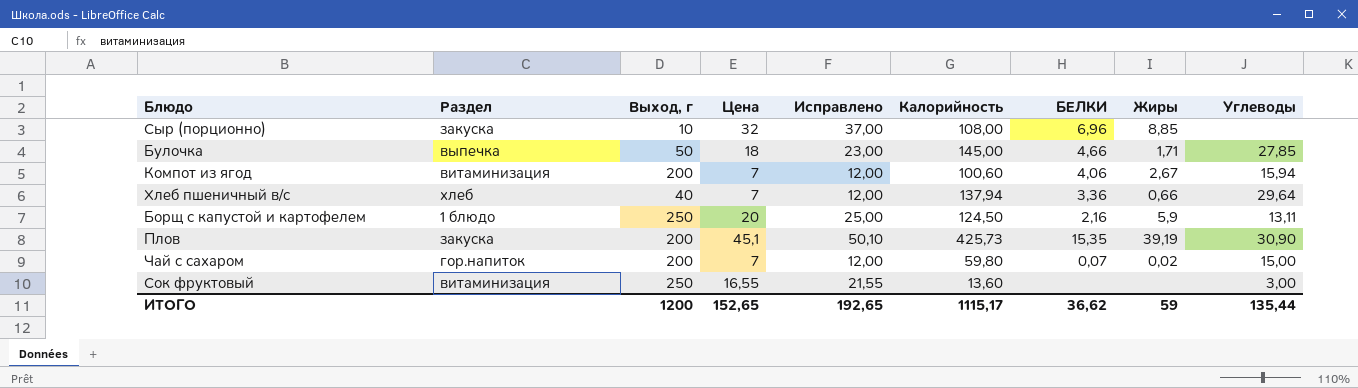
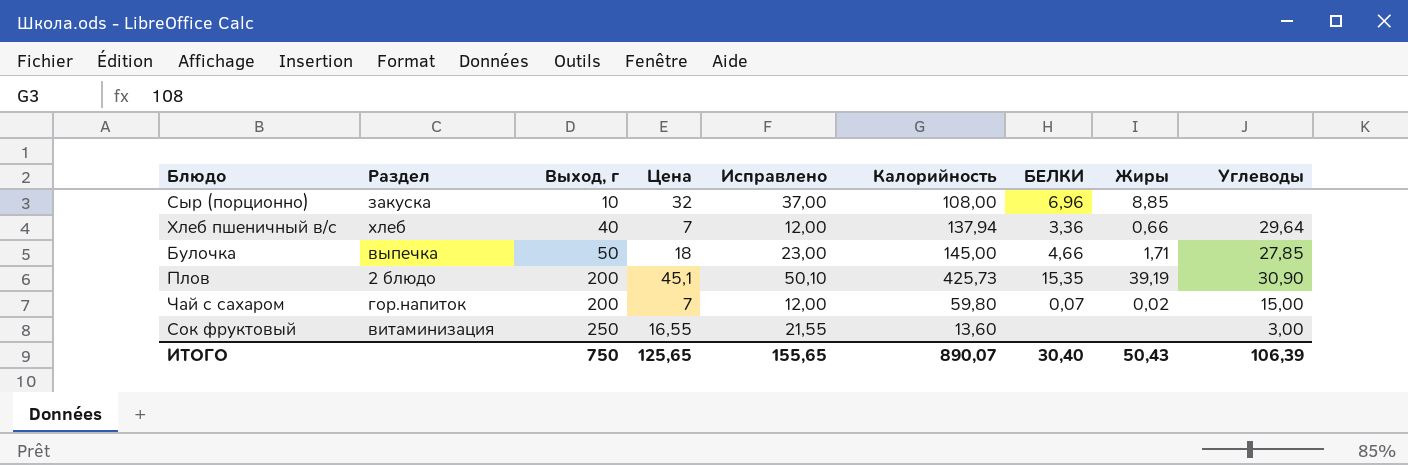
row order: none -> Выход, г ascending
row Компот из ягод: витаминизация | 200 | 7 | 12,00 | 100,60 | 4,06 | 2,67 | 15,94 -> none
row Борщ с капустой и картофелем: 1 блюдо | 250 | 20 | 25,00 | 124,50 | 2,16 | 5,9 | 13,11 -> none
Плов | Раздел: закуска -> 2 блюдо
ИТОГО | Выход, г: 1200 -> 750
ИТОГО | Цена: 152,65 -> 125,65
ИТОГО | Исправлено: 192,65 -> 155,65
ИТОГО | Калорийность: 1115,17 -> 890,07
ИТОГО | БЕЛКИ: 36,62 -> 30,40
ИТОГО | Жиры: 59 -> 50,43
ИТОГО | Углеводы: 135,44 -> 106,39

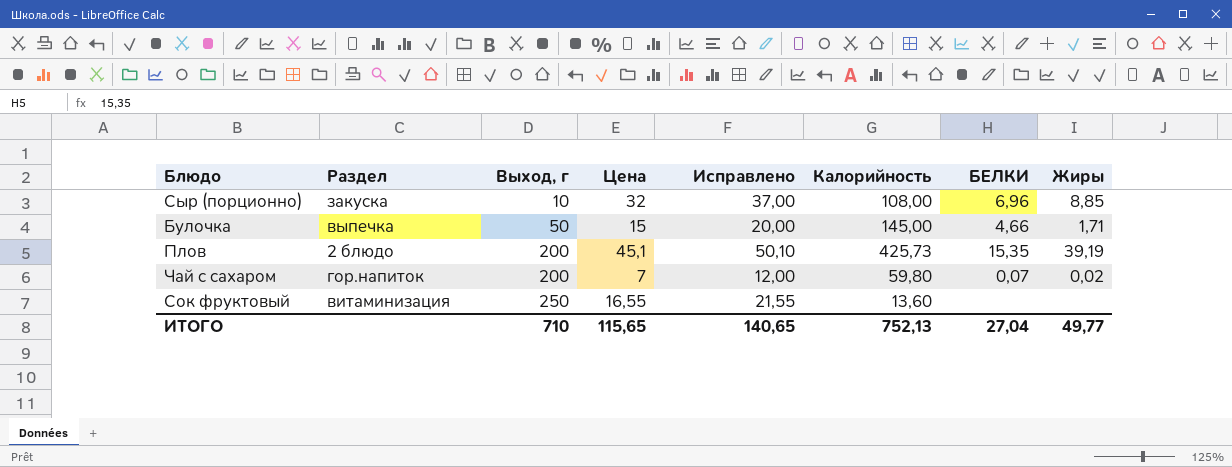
column Углеводы | position: 9 -> none
row Хлеб пшеничный в/с: хлеб | 40 | 7 | 12,00 | 137,94 | 3,36 | 0,66 | 29,64 -> none
Булочка | Цена: 18 -> 15
Булочка | Исправлено: 23,00 -> 20,00
ИТОГО | Выход, г: 750 -> 710
ИТОГО | Цена: 125,65 -> 115,65
ИТОГО | Исправлено: 155,65 -> 140,65
ИТОГО | Калорийность: 890,07 -> 752,13
ИТОГО | БЕЛКИ: 30,40 -> 27,04
ИТОГО | Жиры: 50,43 -> 49,77

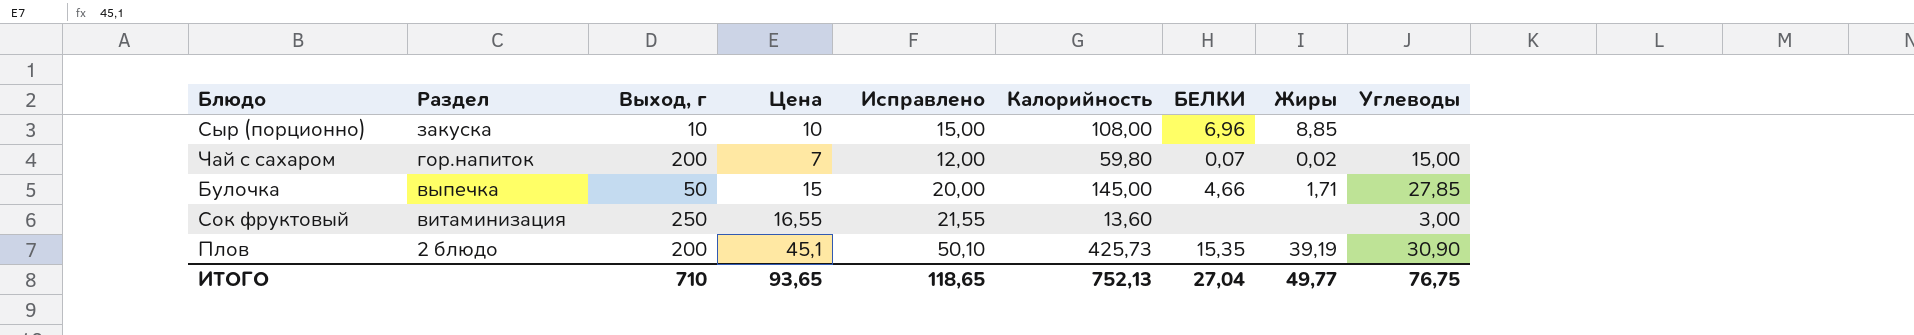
row order: Выход, г ascending -> Раздел descending
column Углеводы | position: none -> 9
Сыр (порционно) | Цена: 32 -> 10
Сыр (порционно) | Исправлено: 37,00 -> 15,00
ИТОГО | Цена: 115,65 -> 93,65
ИТОГО | Исправлено: 140,65 -> 118,65

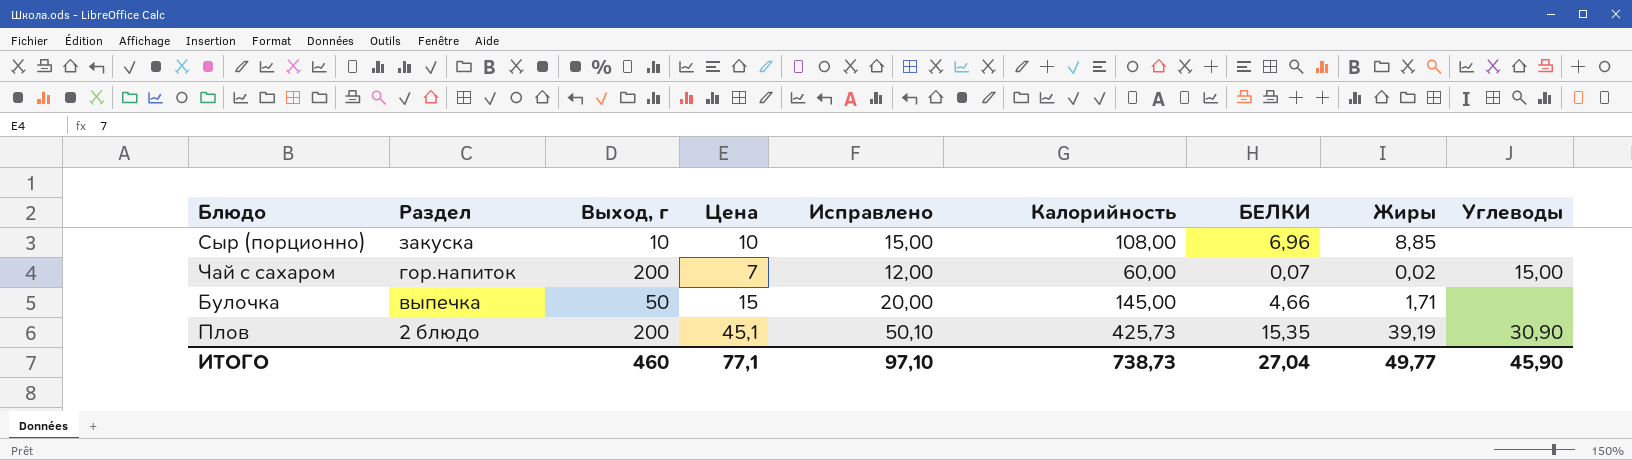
row Сок фруктовый: витаминизация | 250 | 16,55 | 21,55 | 13,60 | none | none | 3,00 -> none
Чай с сахаром | Калорийность: 59,80 -> 60,00
Булочка | Углеводы: 27,85 -> none
ИТОГО | Выход, г: 710 -> 460
ИТОГО | Цена: 93,65 -> 77,1
ИТОГО | Исправлено: 118,65 -> 97,10
ИТОГО | Калорийность: 752,13 -> 738,73
ИТОГО | Углеводы: 76,75 -> 45,90

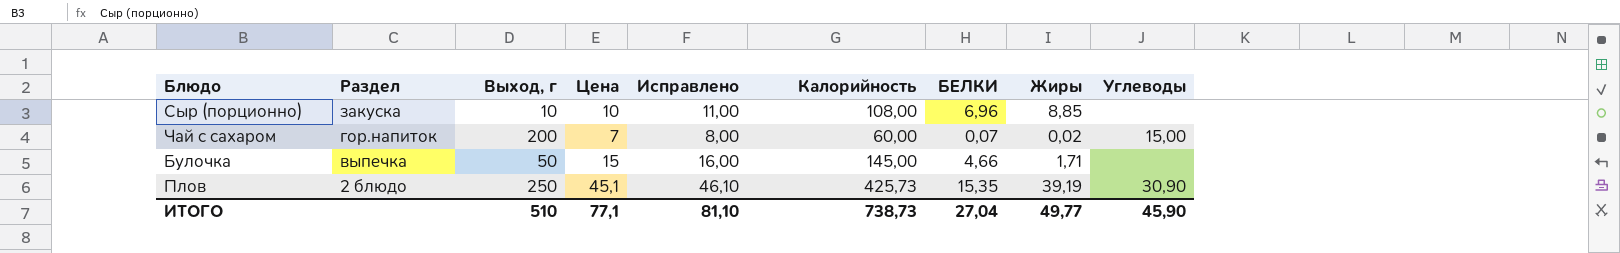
column Исправлено | formula: [Цена] + 5 -> [Цена] + 1
Плов | Выход, г: 200 -> 250
ИТОГО | Выход, г: 460 -> 510
ИТОГО | Исправлено: 97,10 -> 81,10

